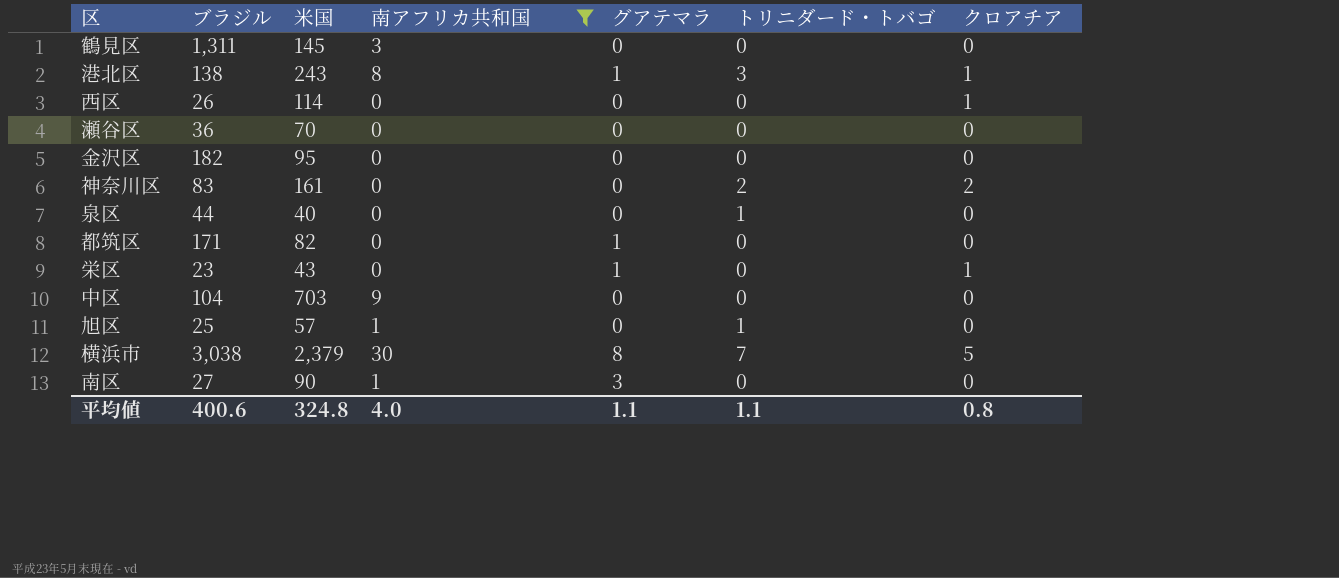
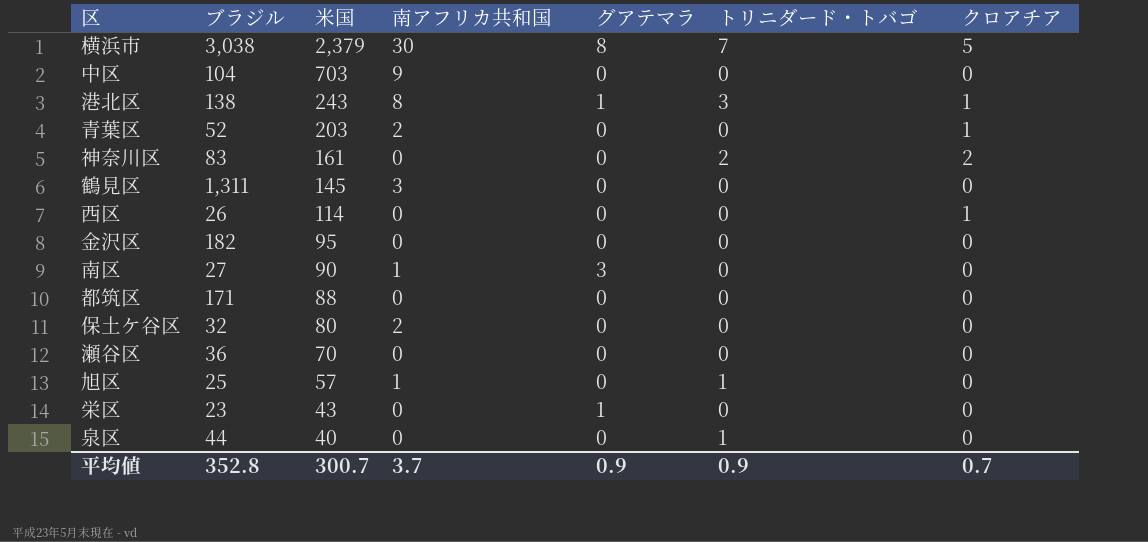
filter: 南アフリカ共和国 != 2 -> none
row order: none -> 米国 descending
都筑区 | 米国: 82 -> 88
都筑区 | グアテマラ: 1 -> 0
栄区 | クロアチア: 1 -> 0
平均値 | ブラジル: 400.6 -> 352.8
平均値 | 米国: 324.8 -> 300.7
平均値 | 南アフリカ共和国: 4.0 -> 3.7
平均値 | グアテマラ: 1.1 -> 0.9
平均値 | トリニダード・トバゴ: 1.1 -> 0.9
平均値 | クロアチア: 0.8 -> 0.7

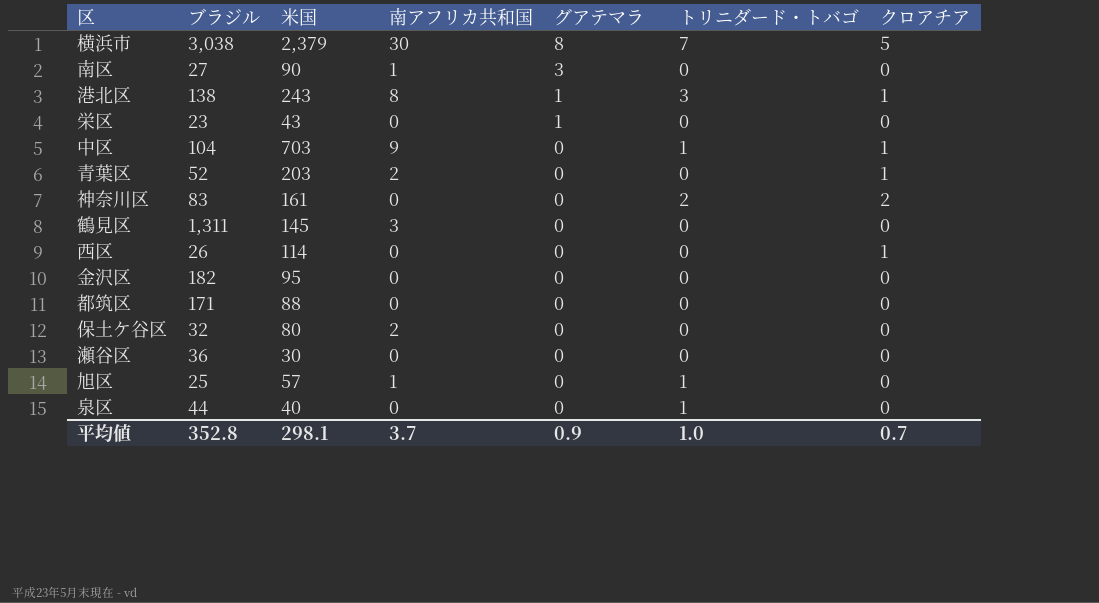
row order: 米国 descending -> グアテマラ descending
中区 | トリニダード・トバゴ: 0 -> 1
中区 | クロアチア: 0 -> 1
瀬谷区 | 米国: 70 -> 30
平均値 | 米国: 300.7 -> 298.1
平均値 | トリニダード・トバゴ: 0.9 -> 1.0

